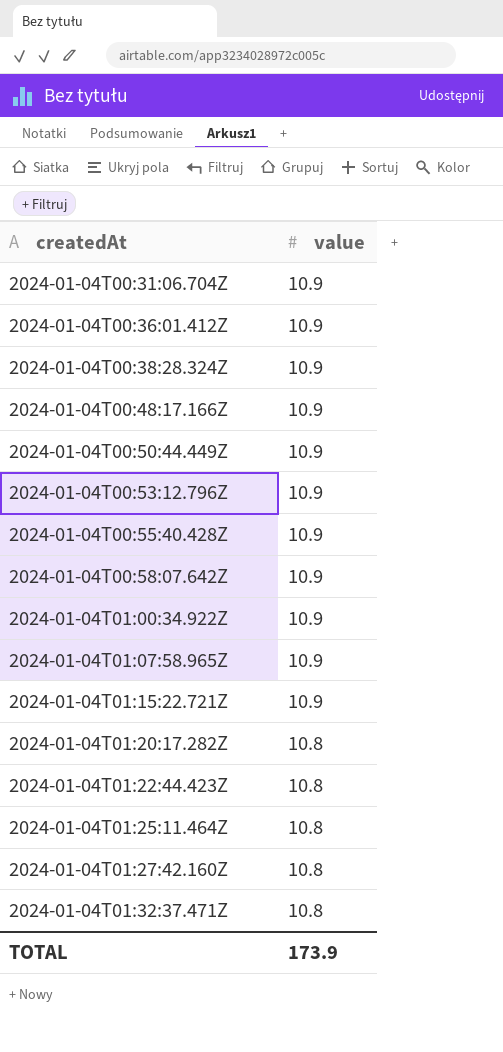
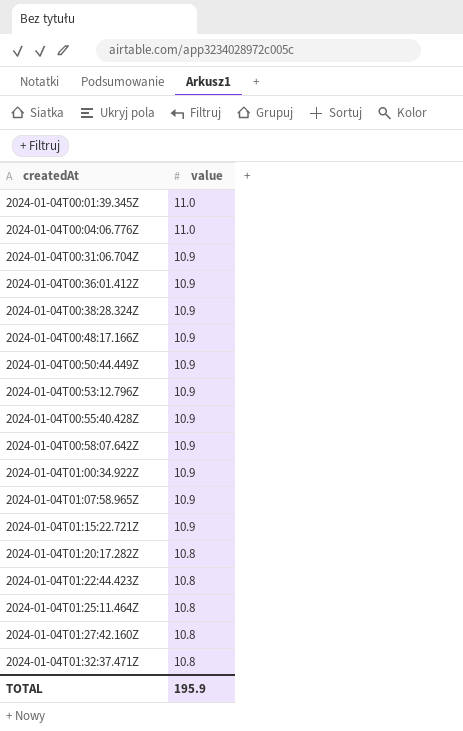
row 2024-01-04T00:01:39.345Z: none -> 11.0
row 2024-01-04T00:04:06.776Z: none -> 11.0
TOTAL | value: 173.9 -> 195.9

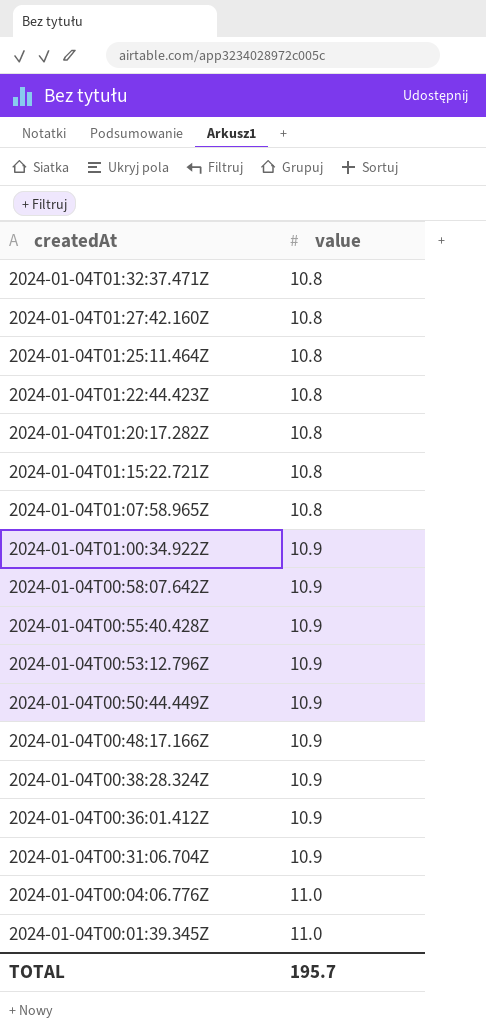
row order: createdAt ascending -> createdAt descending
2024-01-04T01:15:22.721Z | value: 10.9 -> 10.8
2024-01-04T01:07:58.965Z | value: 10.9 -> 10.8
TOTAL | value: 195.9 -> 195.7

